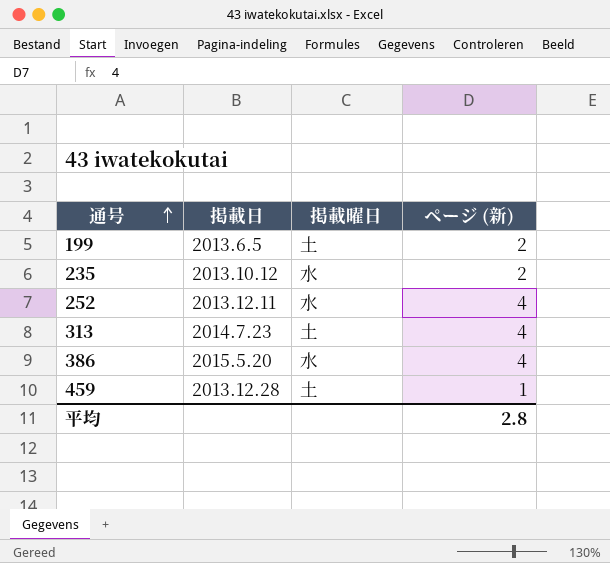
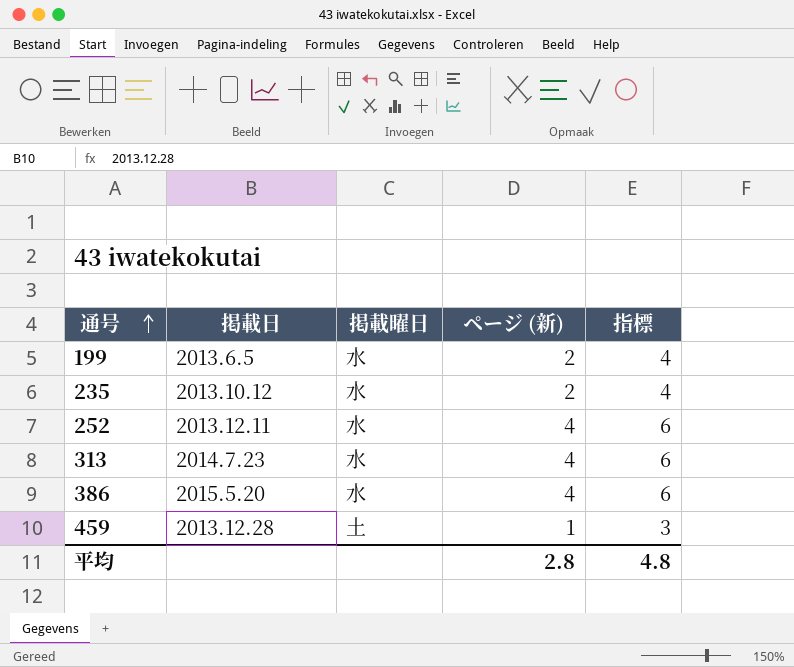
column 指標 | formula: none -> [ページ (新)] + 2
199 | 掲載曜日: 土 -> 水
313 | 掲載曜日: 土 -> 水

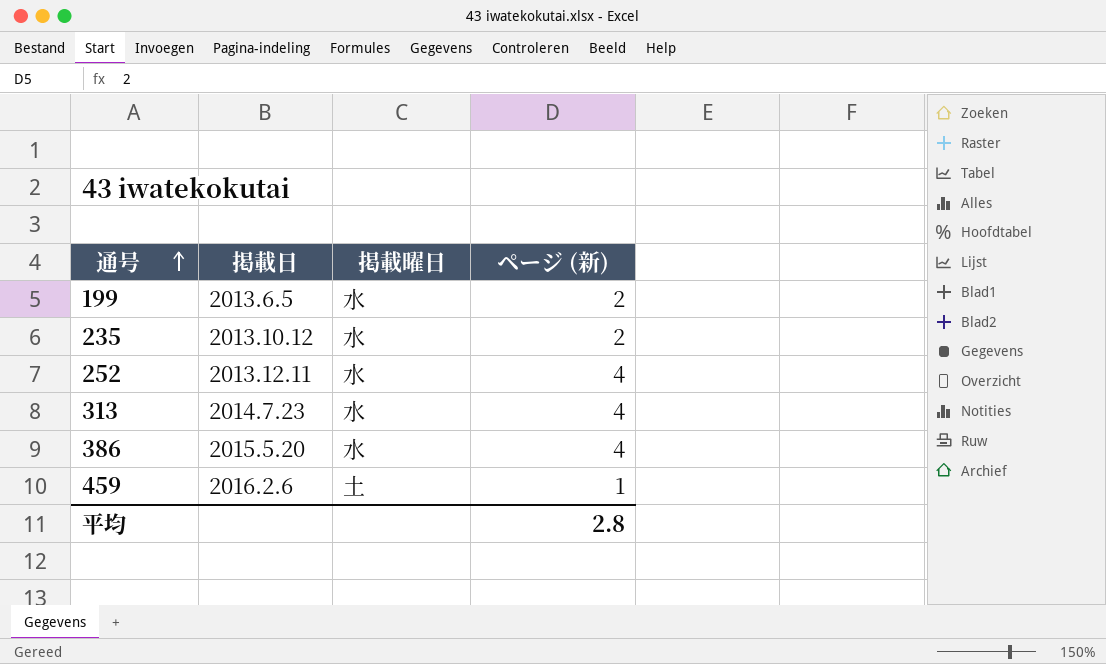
column 指標 | formula: [ページ (新)] + 2 -> none
459 | 掲載日: 2013.12.28 -> 2016.2.6

